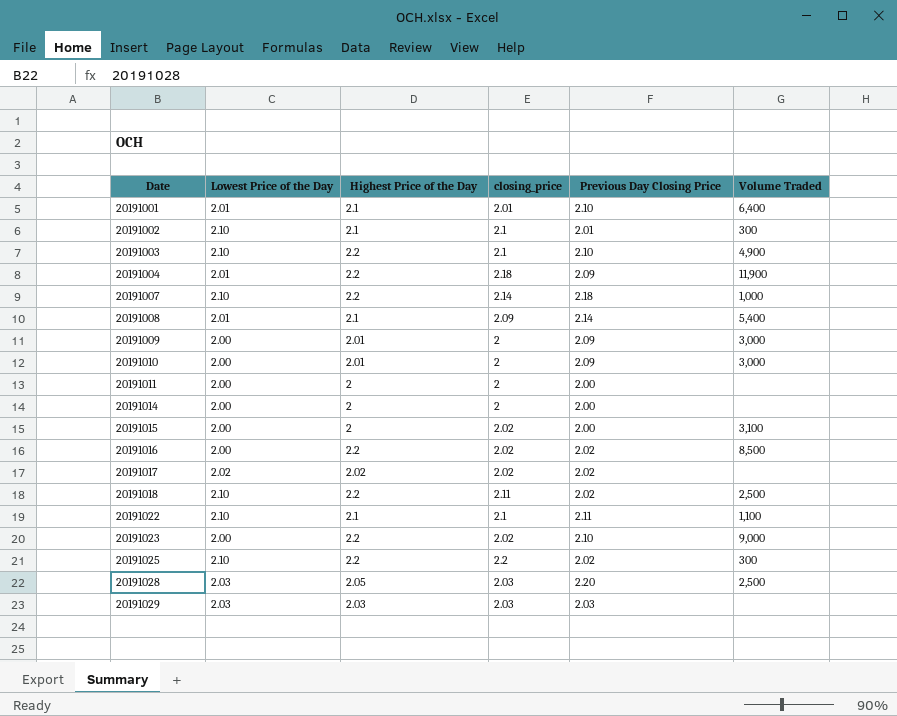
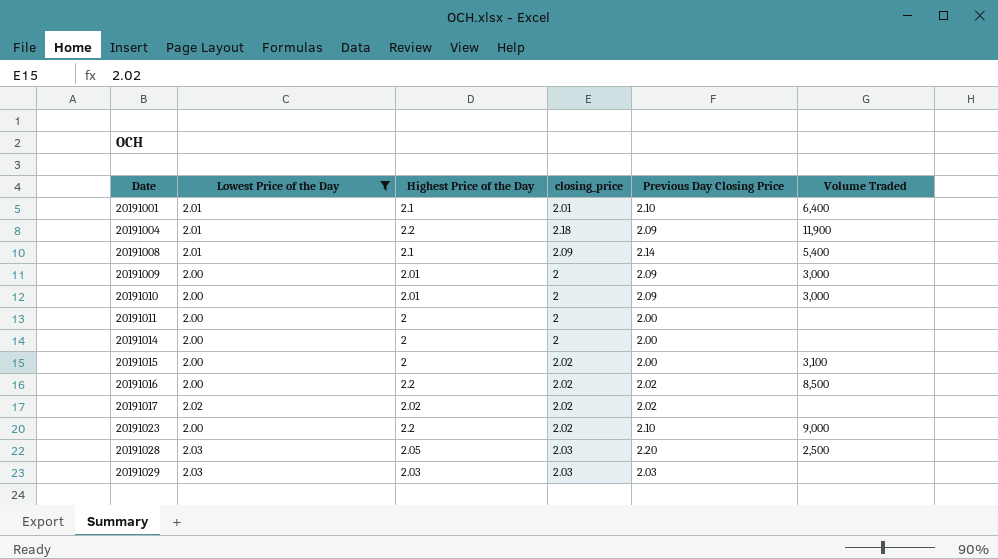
filter: none -> Lowest Price of the Day != 2.10

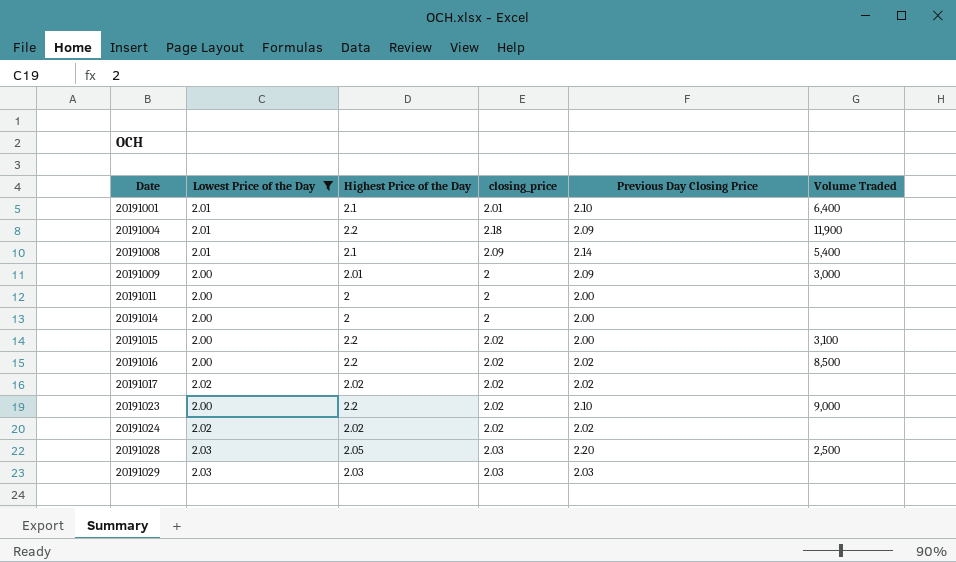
row 20191010: 2.00 | 2.01 | 2 | 2.09 | 3,000 -> none
20191015 | Highest Price of the Day: 2 -> 2.2
row 20191024: none -> 2.02 | 2.02 | 2.02 | 2.02 | none

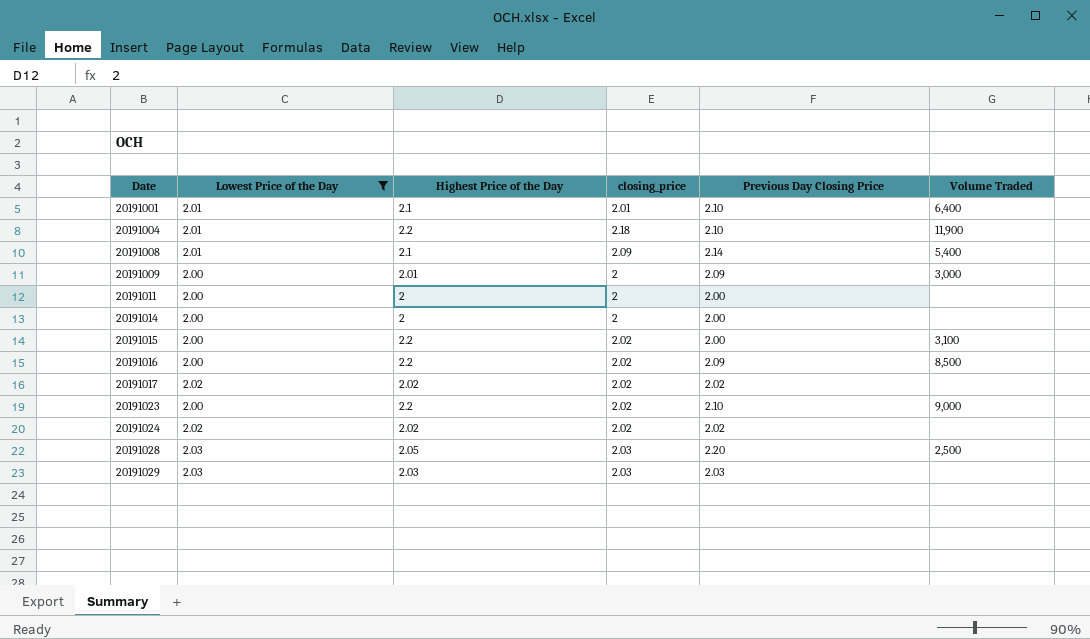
20191004 | Previous Day Closing Price: 2.09 -> 2.10
20191016 | Previous Day Closing Price: 2.02 -> 2.09

